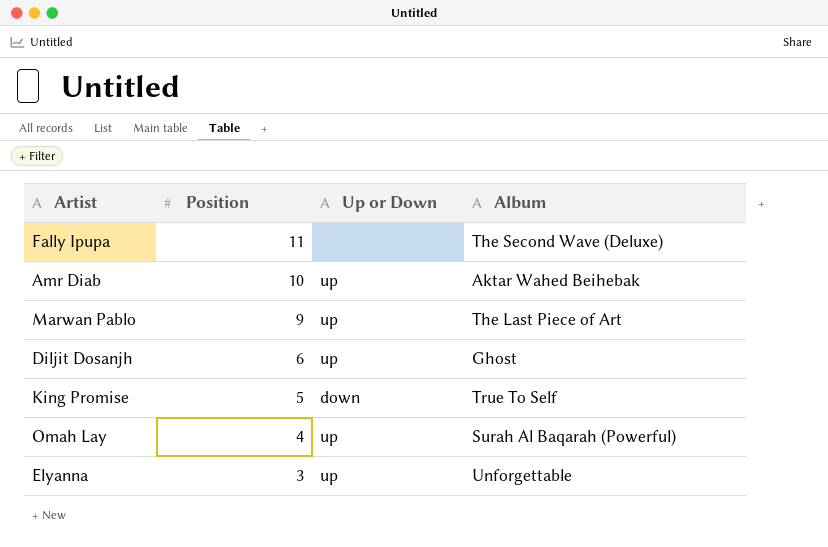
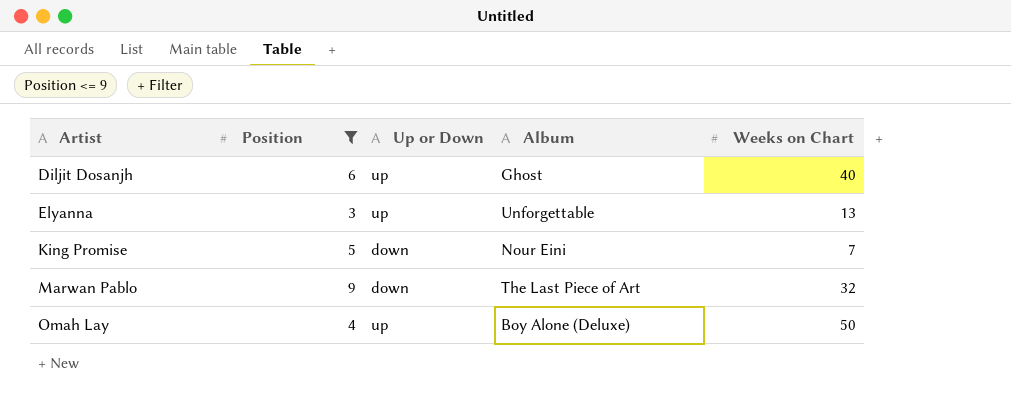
filter: none -> Position <= 9
row order: Position descending -> Artist ascending
column Weeks on Chart | position: none -> 5
King Promise | Album: True To Self -> Nour Eini
Marwan Pablo | Up or Down: up -> down
Omah Lay | Album: Surah Al Baqarah (Powerful) -> Boy Alone (Deluxe)

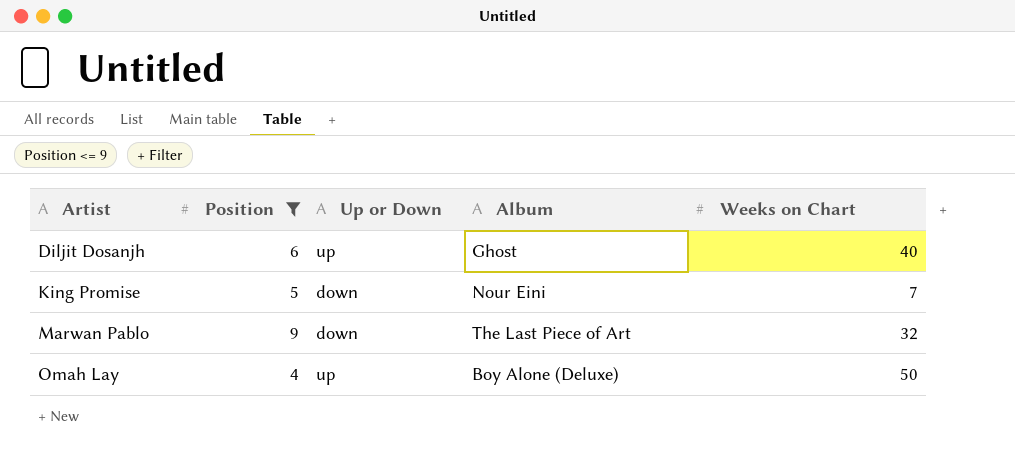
row Elyanna: 3 | up | Unforgettable | 13 -> none

